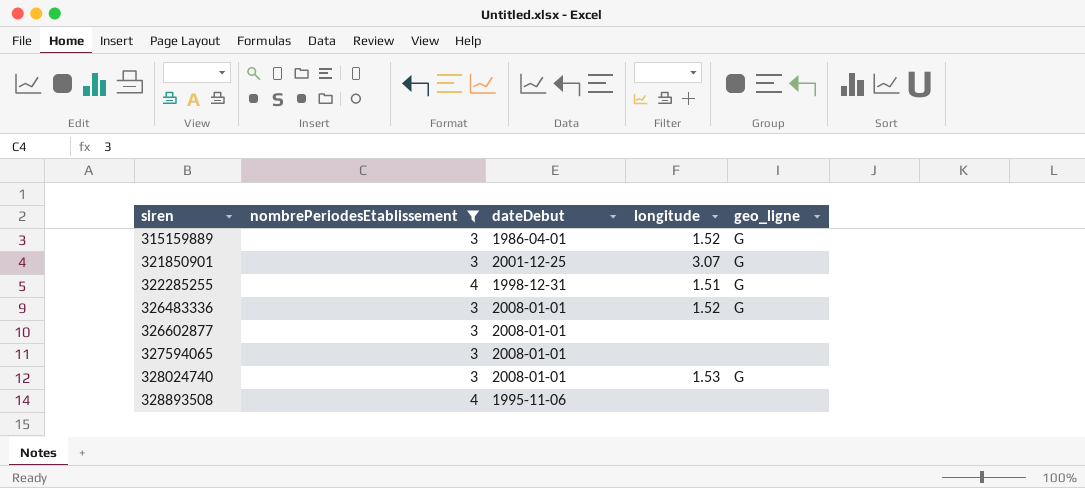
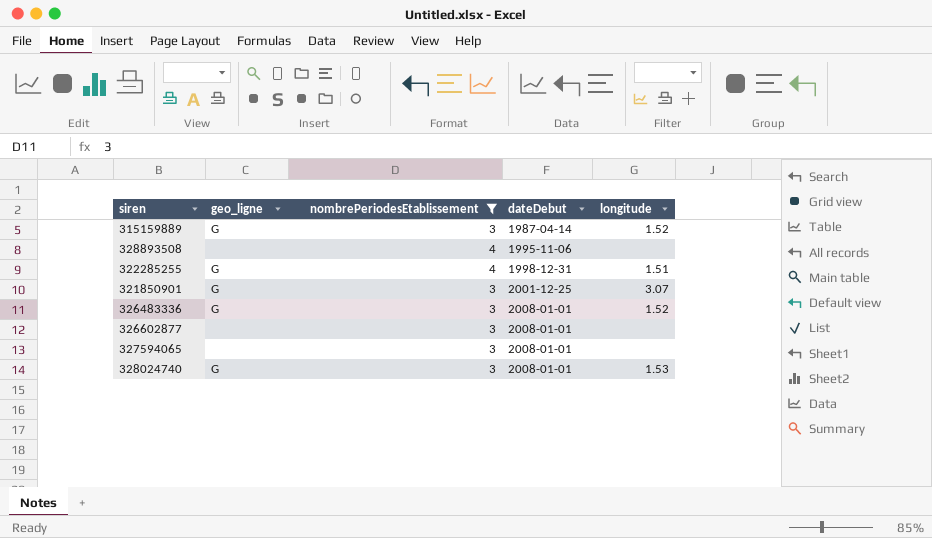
row order: siren ascending -> dateDebut ascending
column geo_ligne | position: 5 -> 2
315159889 | dateDebut: 1986-04-01 -> 1987-04-14

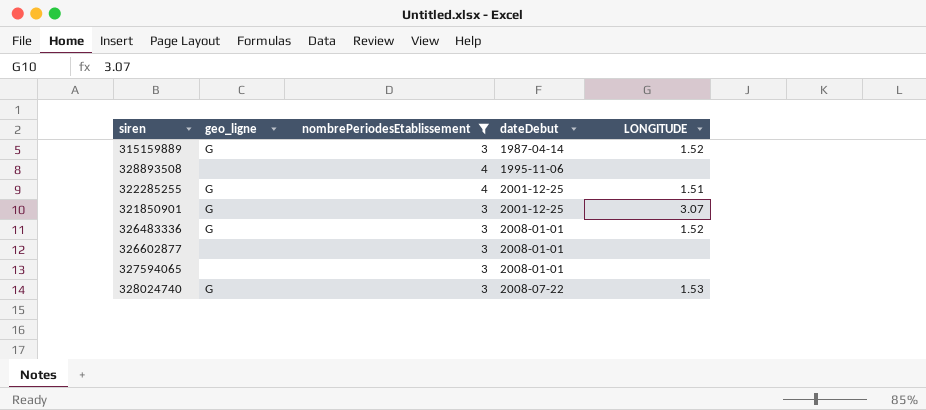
column name: longitude -> LONGITUDE
322285255 | dateDebut: 1998-12-31 -> 2001-12-25
328024740 | dateDebut: 2008-01-01 -> 2008-07-22

